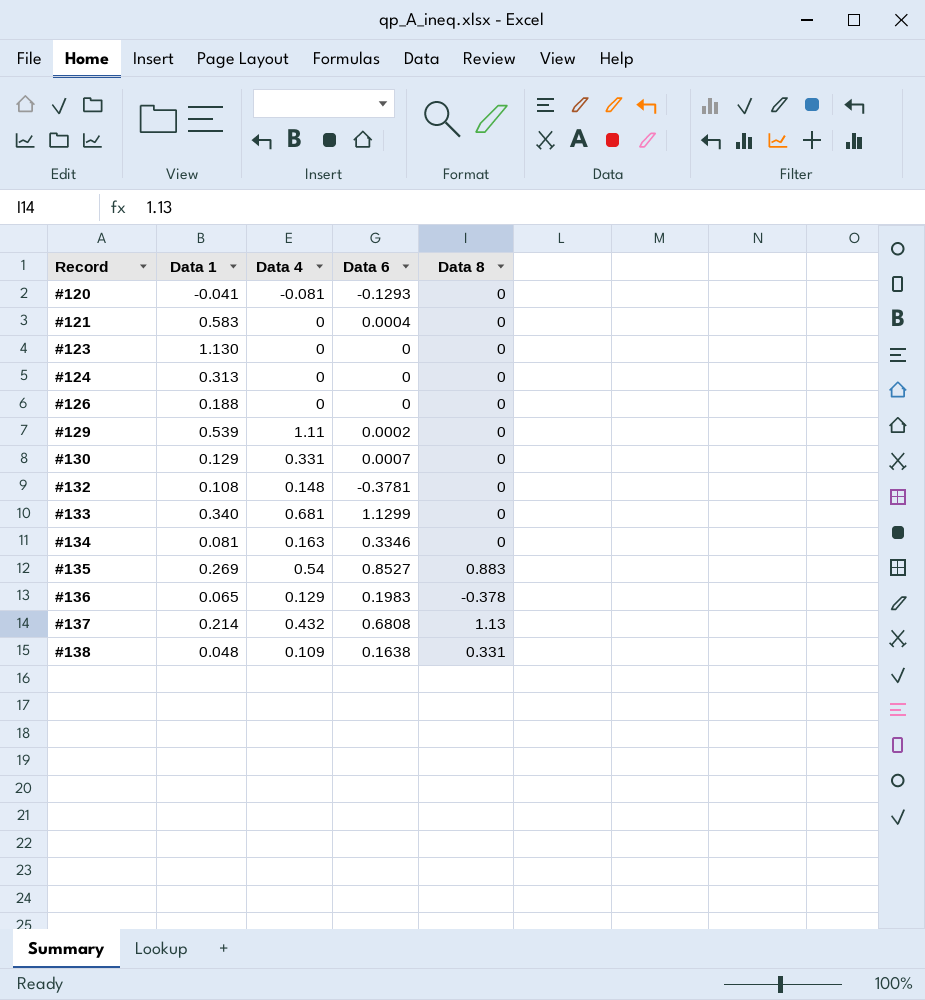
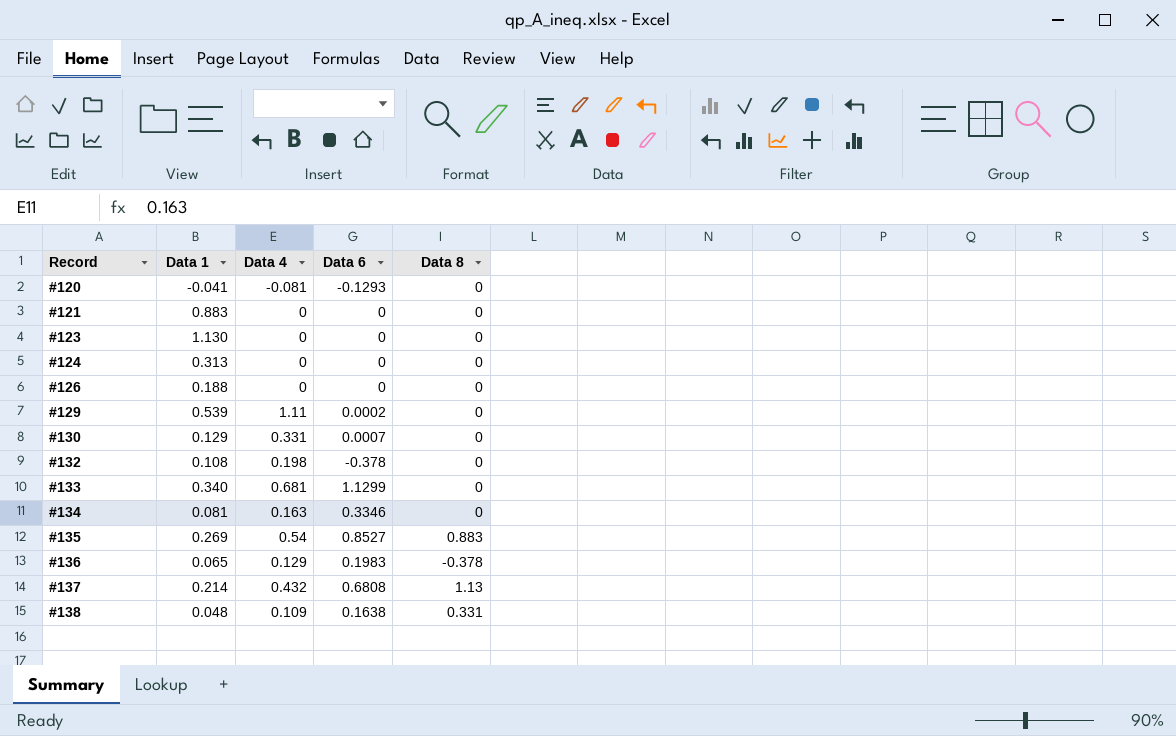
#121 | Data 1: 0.583 -> 0.883
#121 | Data 6: 0.0004 -> 0
#132 | Data 4: 0.148 -> 0.198
#132 | Data 6: -0.3781 -> -0.378

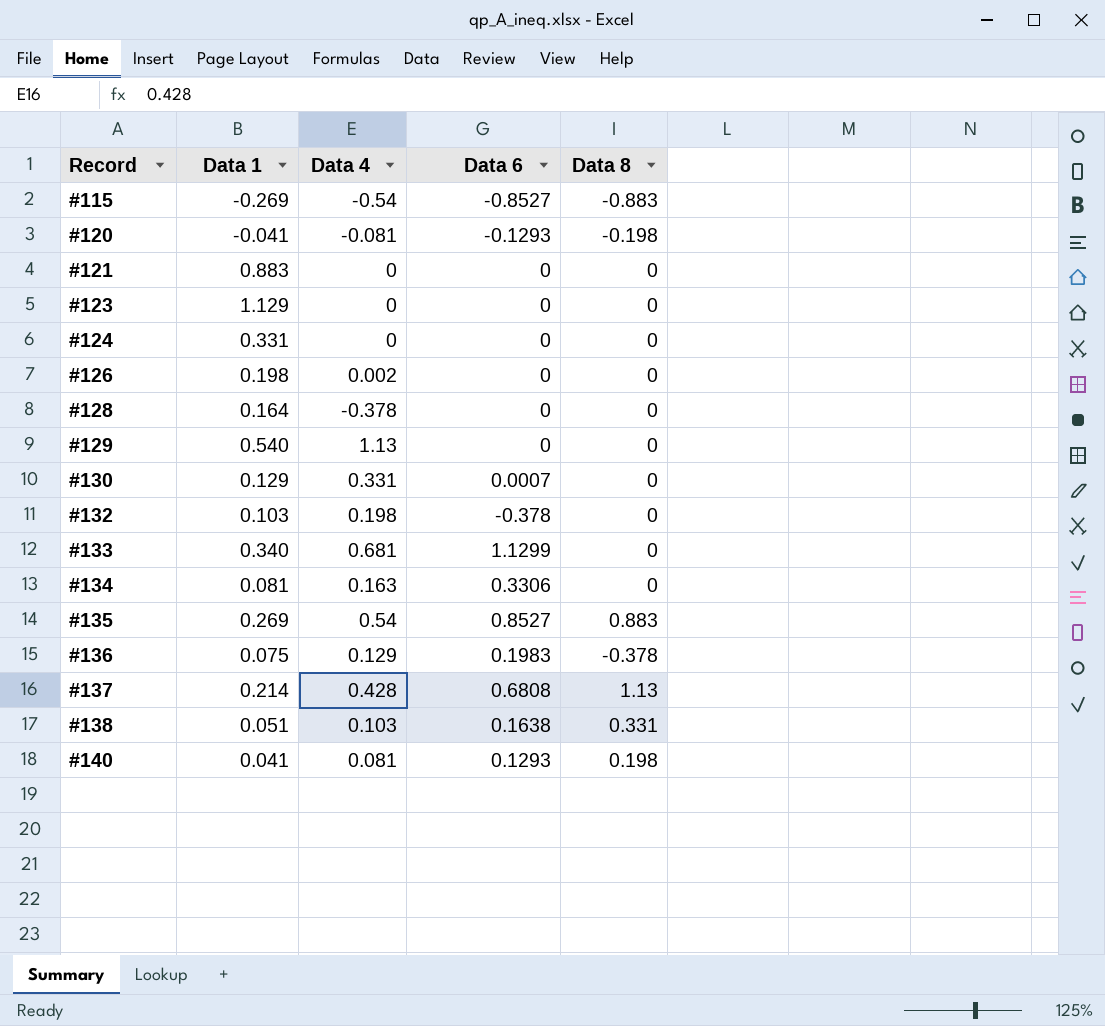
row #115: none -> -0.269 | -0.54 | -0.8527 | -0.883
#120 | Data 8: 0 -> -0.198
#123 | Data 1: 1.130 -> 1.129
#124 | Data 1: 0.313 -> 0.331
#126 | Data 1: 0.188 -> 0.198
#126 | Data 4: 0 -> 0.002
row #128: none -> 0.164 | -0.378 | 0 | 0
#129 | Data 1: 0.539 -> 0.540
#129 | Data 4: 1.11 -> 1.13
#129 | Data 6: 0.0002 -> 0
#132 | Data 1: 0.108 -> 0.103
#134 | Data 6: 0.3346 -> 0.3306
#136 | Data 1: 0.065 -> 0.075
#137 | Data 4: 0.432 -> 0.428
#138 | Data 1: 0.048 -> 0.051
#138 | Data 4: 0.109 -> 0.103
row #140: none -> 0.041 | 0.081 | 0.1293 | 0.198

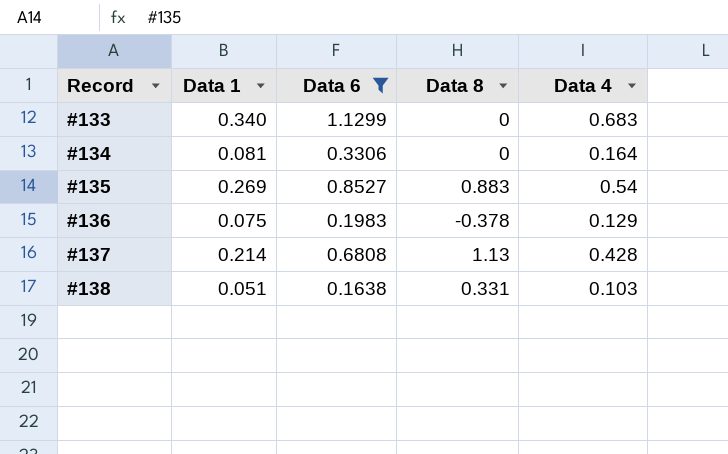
filter: none -> Data 6 >= 0.1638
column Data 4 | position: 3 -> 5
#133 | Data 4: 0.681 -> 0.683
#134 | Data 4: 0.163 -> 0.164

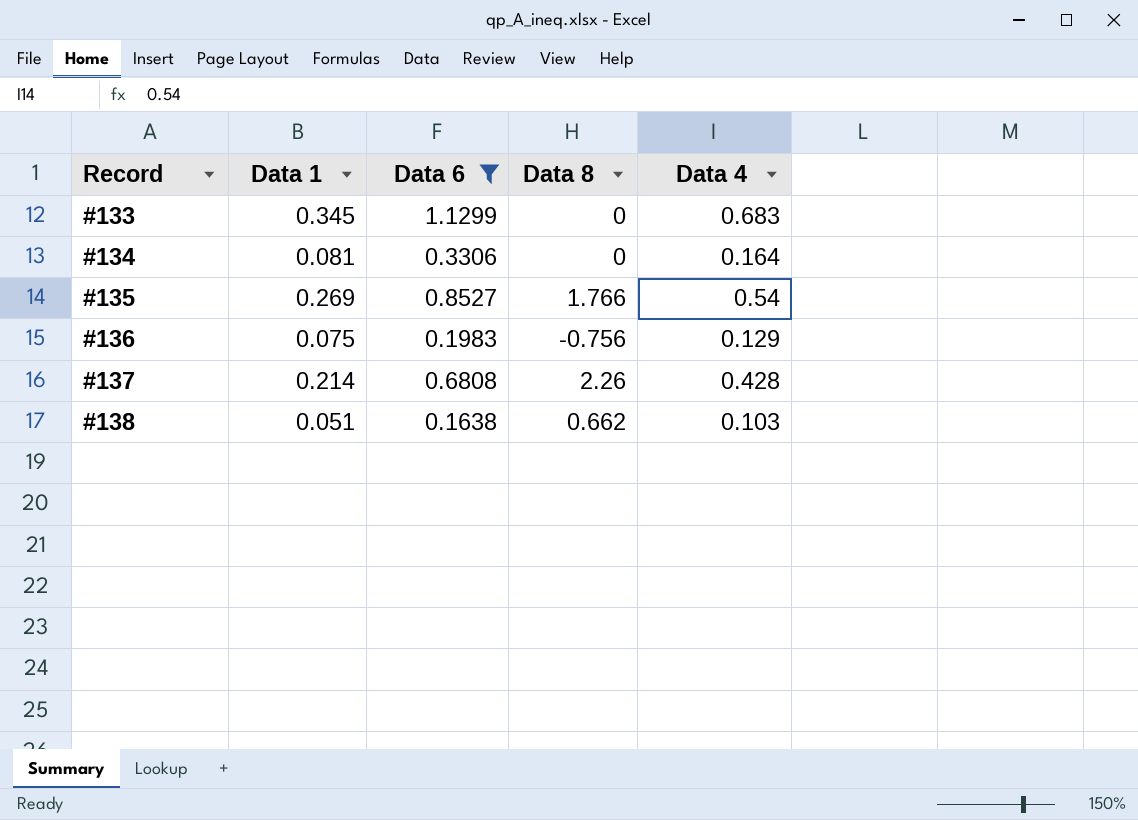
#133 | Data 1: 0.340 -> 0.345
#135 | Data 8: 0.883 -> 1.766
#136 | Data 8: -0.378 -> -0.756
#137 | Data 8: 1.13 -> 2.26
#138 | Data 8: 0.331 -> 0.662

